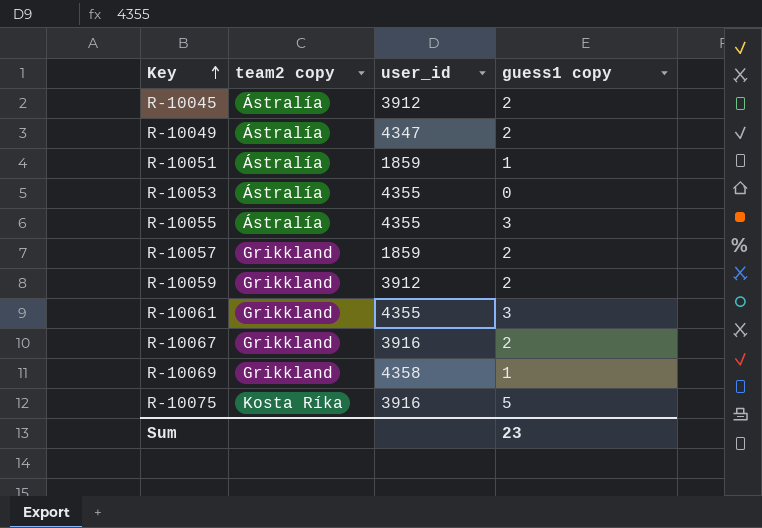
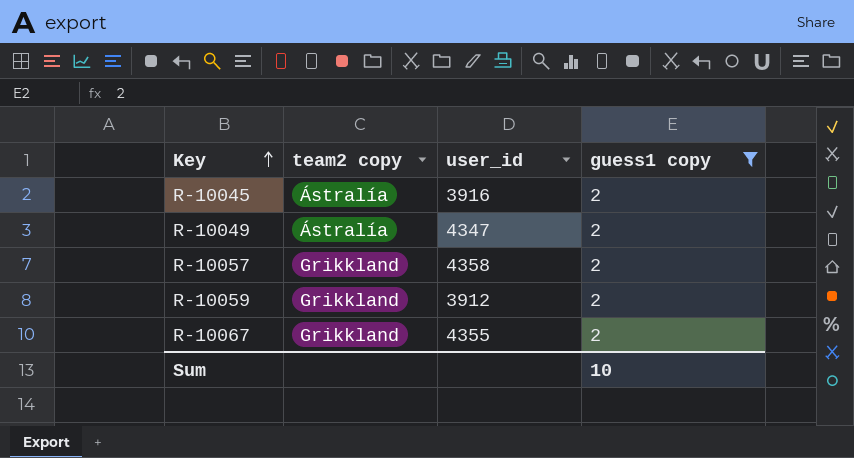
filter: none -> guess1 copy = 2
R-10045 | user_id: 3912 -> 3916
R-10057 | user_id: 1859 -> 4358
R-10067 | user_id: 3916 -> 4355
Sum | guess1 copy: 23 -> 10

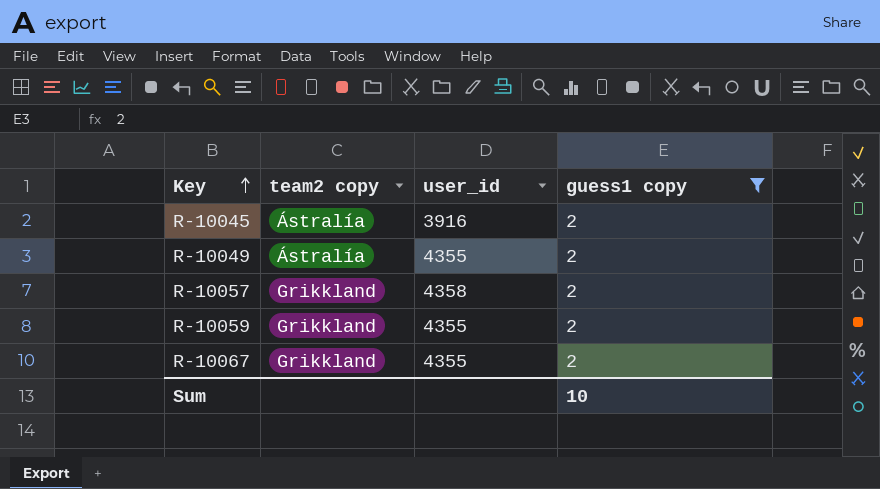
R-10049 | user_id: 4347 -> 4355
R-10059 | user_id: 3912 -> 4355

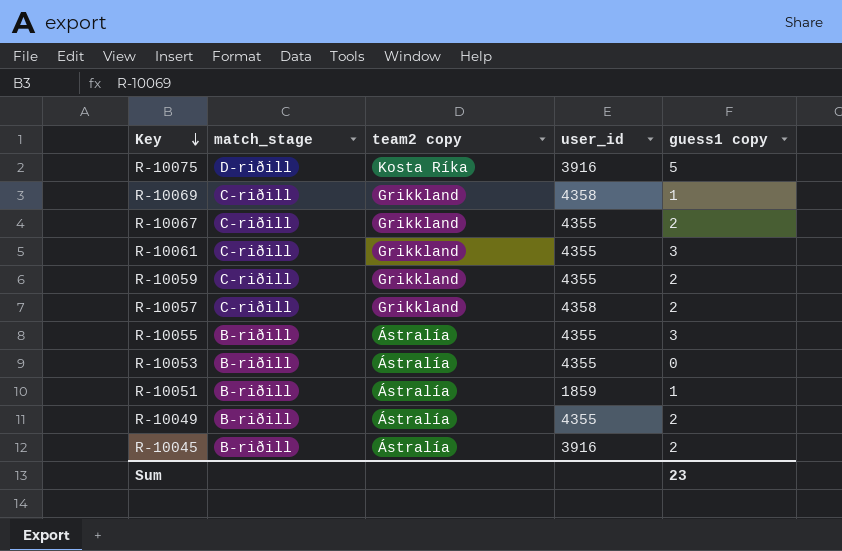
filter: guess1 copy = 2 -> none
row order: Key ascending -> Key descending
column match_stage | position: none -> 2
Sum | guess1 copy: 10 -> 23

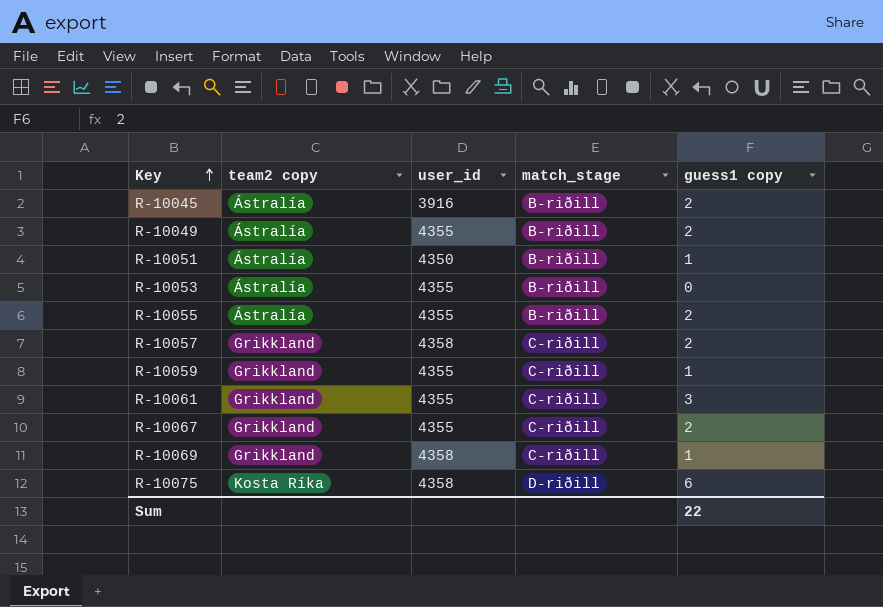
row order: Key descending -> Key ascending
column match_stage | position: 2 -> 4
R-10051 | user_id: 1859 -> 4350
R-10055 | guess1 copy: 3 -> 2
R-10059 | guess1 copy: 2 -> 1
R-10075 | user_id: 3916 -> 4358
R-10075 | guess1 copy: 5 -> 6
Sum | guess1 copy: 23 -> 22

